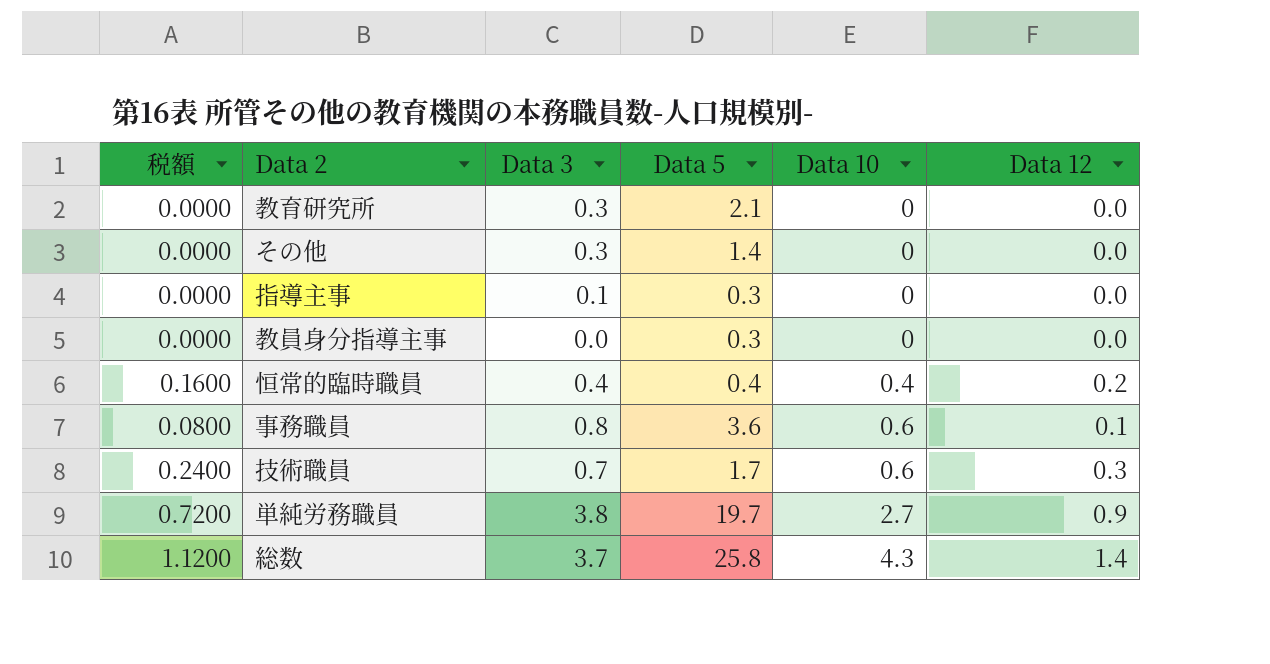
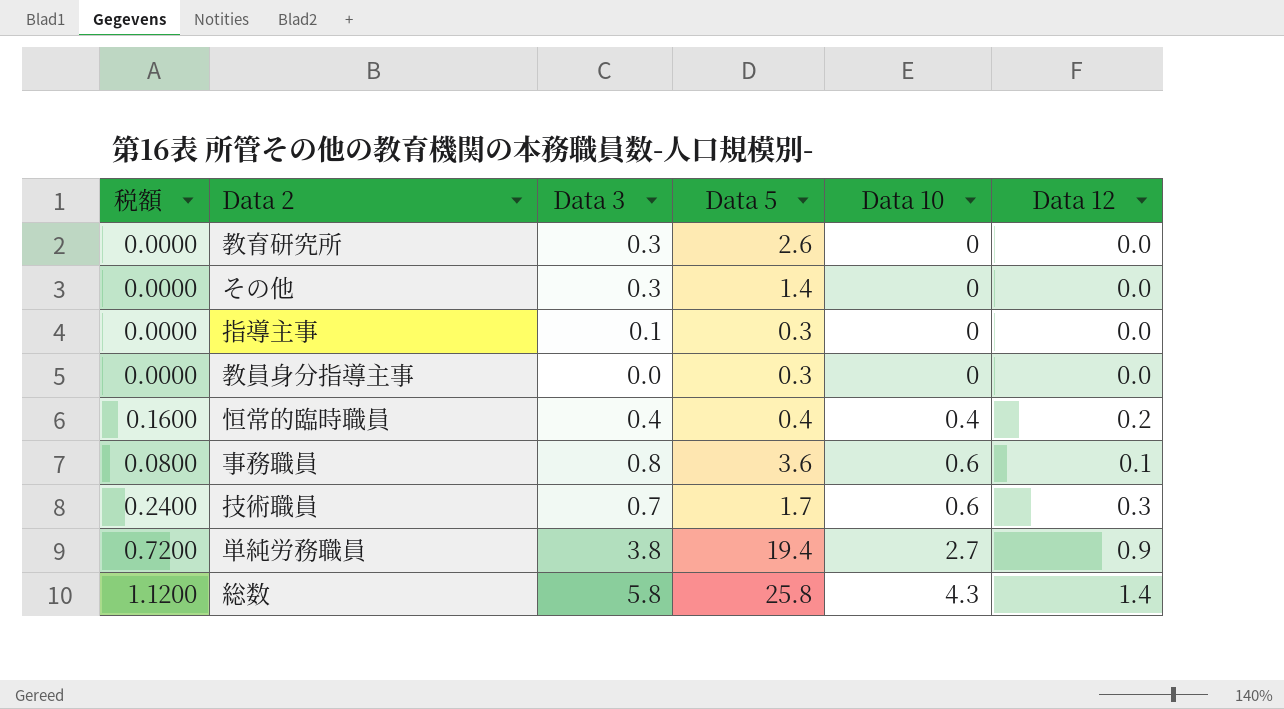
教育研究所 | Data 5: 2.1 -> 2.6
単純労務職員 | Data 5: 19.7 -> 19.4
総数 | Data 3: 3.7 -> 5.8

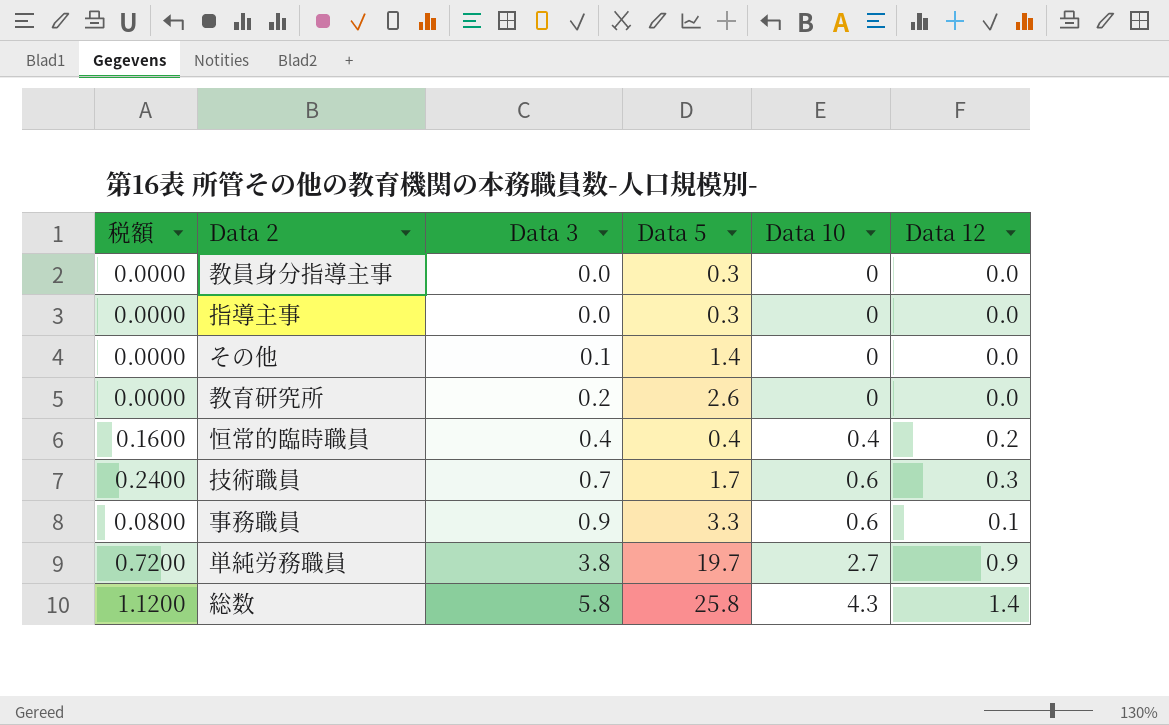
row order: Data 10 ascending -> Data 3 ascending
指導主事 | Data 3: 0.1 -> 0.0
その他 | Data 3: 0.3 -> 0.1
教育研究所 | Data 3: 0.3 -> 0.2
事務職員 | Data 3: 0.8 -> 0.9
事務職員 | Data 5: 3.6 -> 3.3
単純労務職員 | Data 5: 19.4 -> 19.7

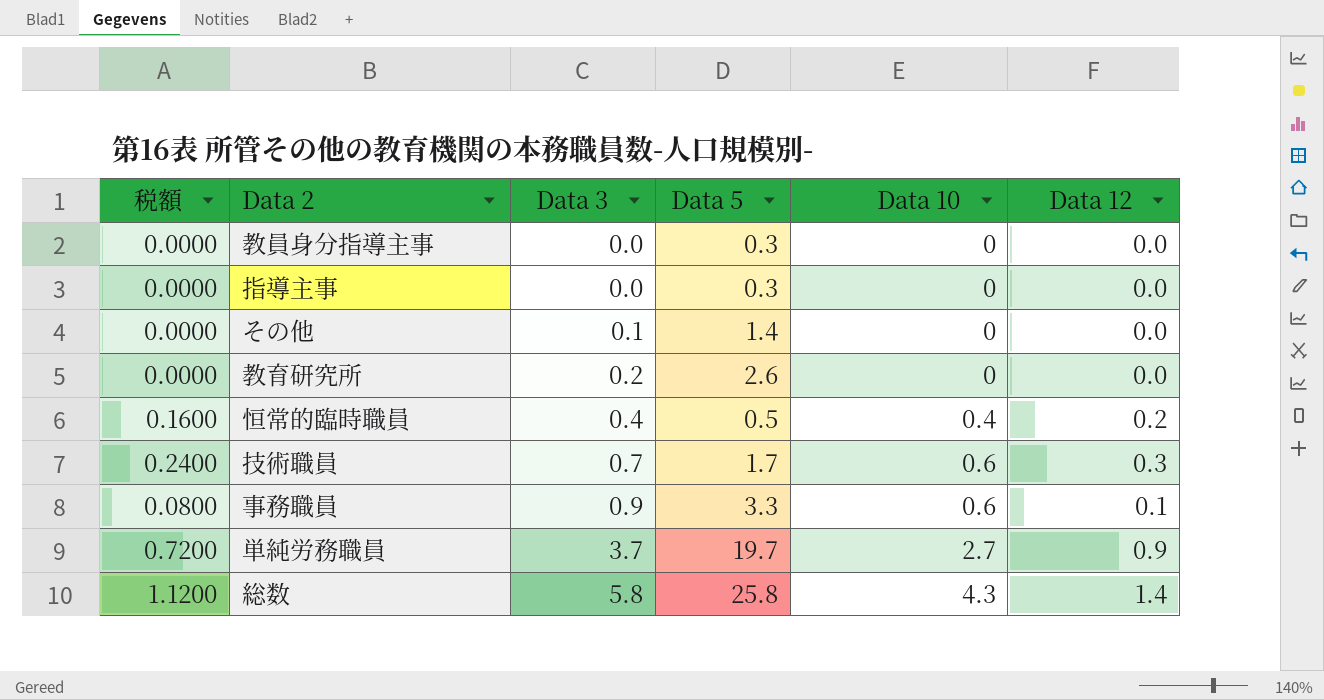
恒常的臨時職員 | Data 5: 0.4 -> 0.5
単純労務職員 | Data 3: 3.8 -> 3.7

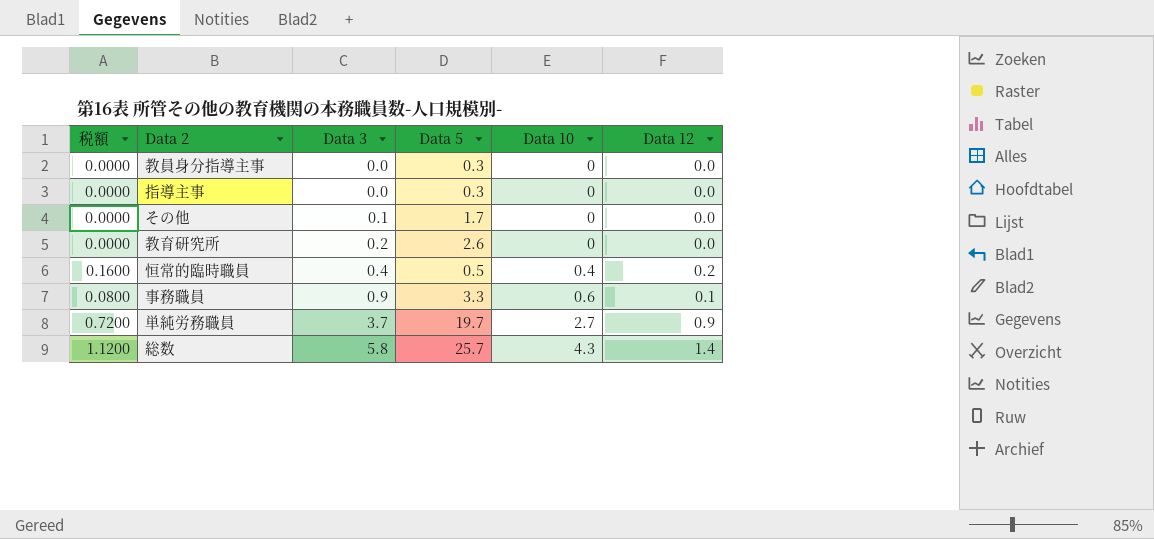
row 技術職員: 0.2400 | 0.7 | 1.7 | 0.6 | 0.3 -> none
その他 | Data 5: 1.4 -> 1.7
総数 | Data 5: 25.8 -> 25.7

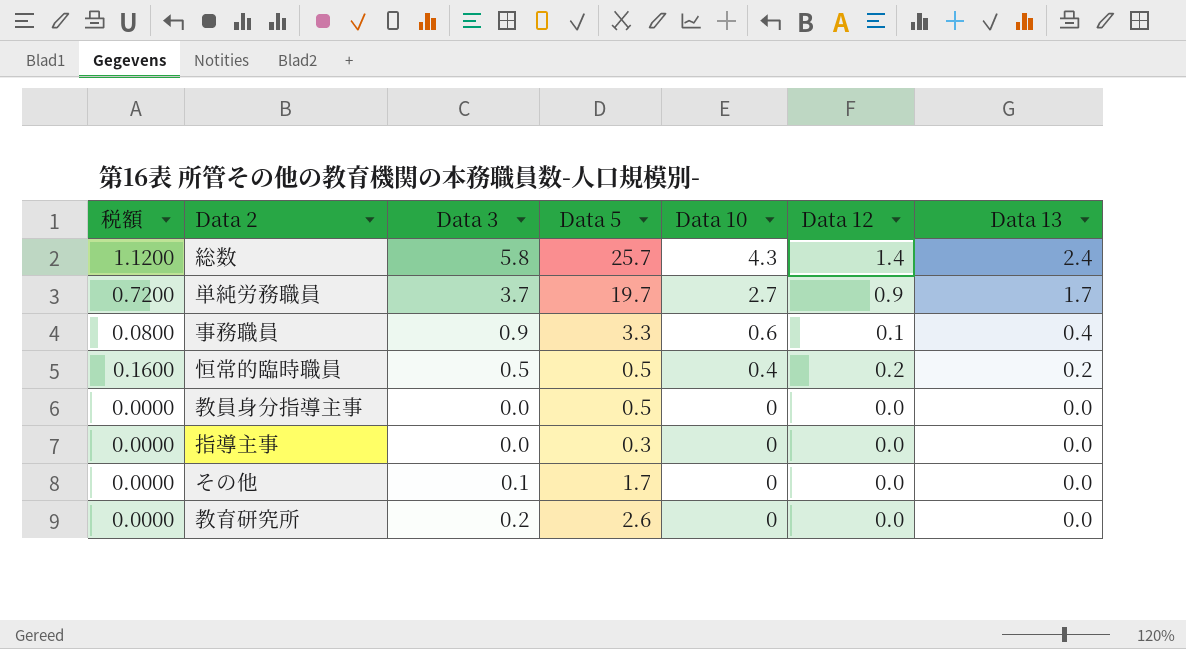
row order: Data 3 ascending -> Data 10 descending
column Data 13 | position: none -> 7
恒常的臨時職員 | Data 3: 0.4 -> 0.5
教員身分指導主事 | Data 5: 0.3 -> 0.5

